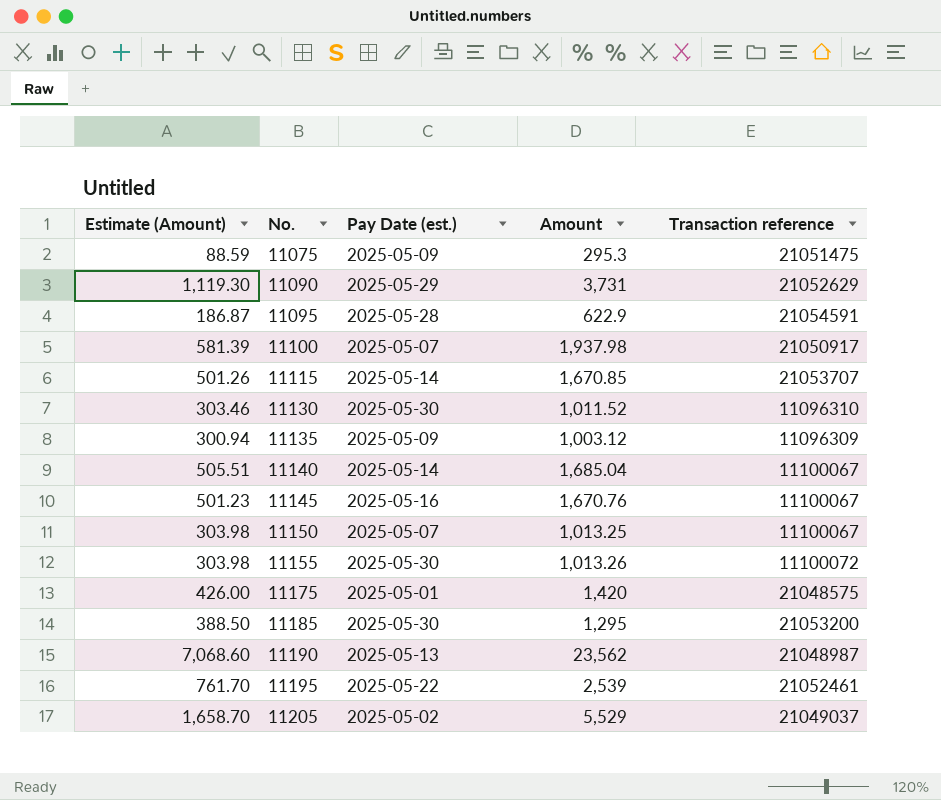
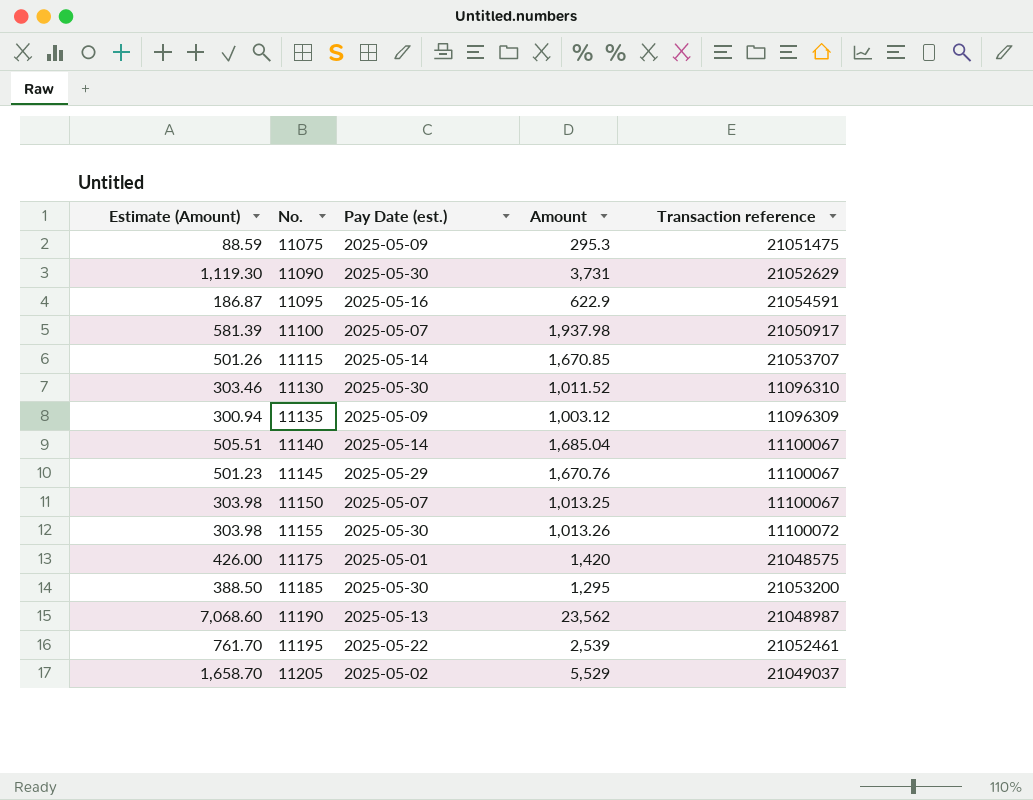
11090 | Pay Date (est.): 2025-05-29 -> 2025-05-30
11095 | Pay Date (est.): 2025-05-28 -> 2025-05-16
11145 | Pay Date (est.): 2025-05-16 -> 2025-05-29

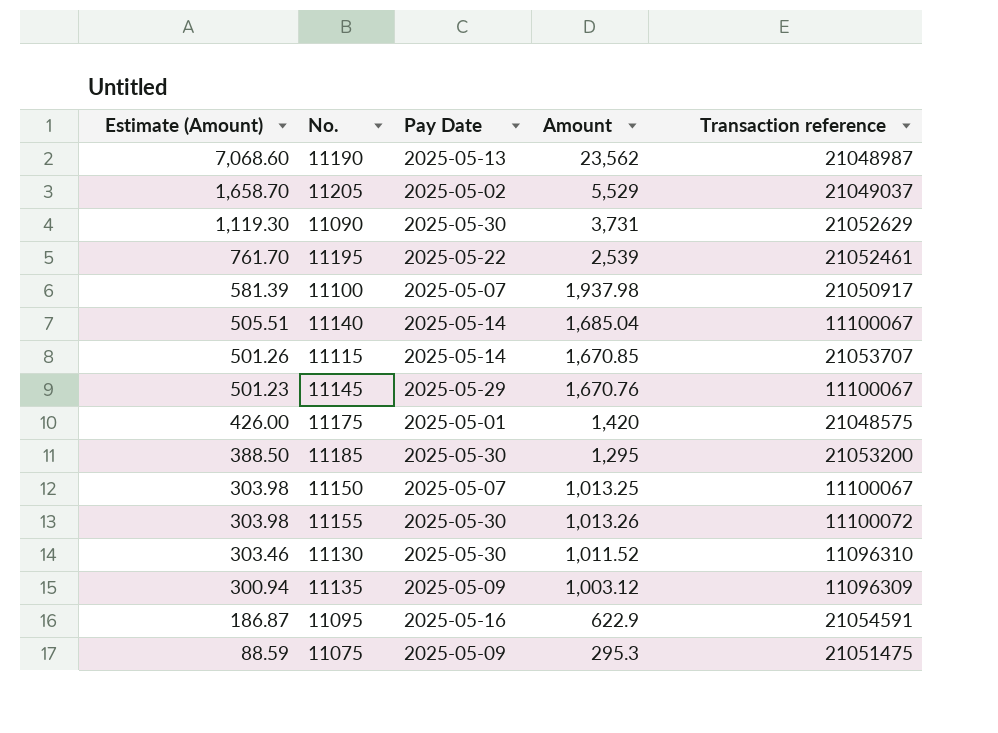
row order: No. ascending -> Estimate (Amount) descending
column name: Pay Date (est.) -> Pay Date

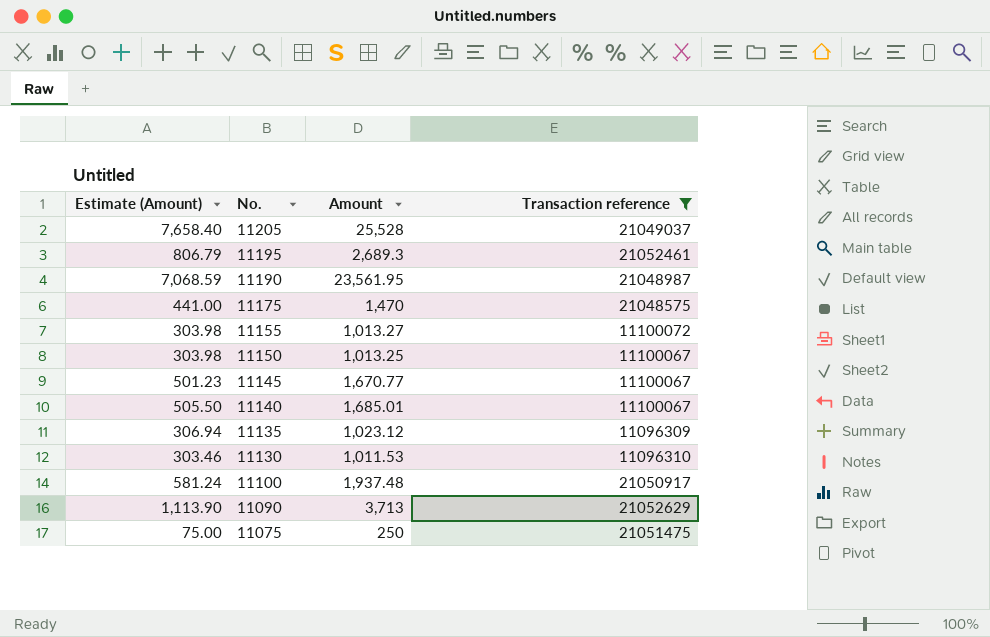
filter: none -> Transaction reference <= 21052629
row order: Estimate (Amount) descending -> No. descending
column Pay Date | position: 3 -> none
11205 | Estimate (Amount): 1,658.70 -> 7,658.40
11205 | Amount: 5,529 -> 25,528
11195 | Estimate (Amount): 761.70 -> 806.79
11195 | Amount: 2,539 -> 2,689.3
11190 | Estimate (Amount): 7,068.60 -> 7,068.59
11190 | Amount: 23,562 -> 23,561.95
11175 | Estimate (Amount): 426.00 -> 441.00
11175 | Amount: 1,420 -> 1,470
11155 | Amount: 1,013.26 -> 1,013.27
11145 | Amount: 1,670.76 -> 1,670.77
11140 | Estimate (Amount): 505.51 -> 505.50
11140 | Amount: 1,685.04 -> 1,685.01
11135 | Estimate (Amount): 300.94 -> 306.94
11135 | Amount: 1,003.12 -> 1,023.12
11130 | Amount: 1,011.52 -> 1,011.53
11100 | Estimate (Amount): 581.39 -> 581.24
11100 | Amount: 1,937.98 -> 1,937.48
11090 | Estimate (Amount): 1,119.30 -> 1,113.90
11090 | Amount: 3,731 -> 3,713
11075 | Estimate (Amount): 88.59 -> 75.00
11075 | Amount: 295.3 -> 250

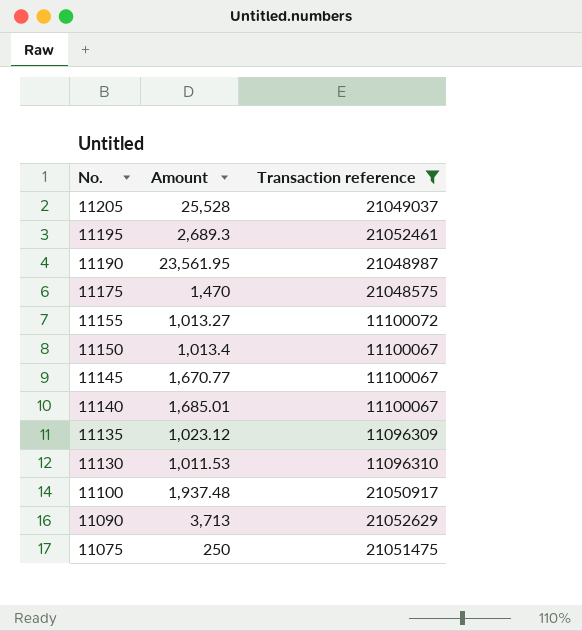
column Estimate (Amount) | formula: [Amount] * 0.3 -> none
11150 | Amount: 1,013.25 -> 1,013.4

